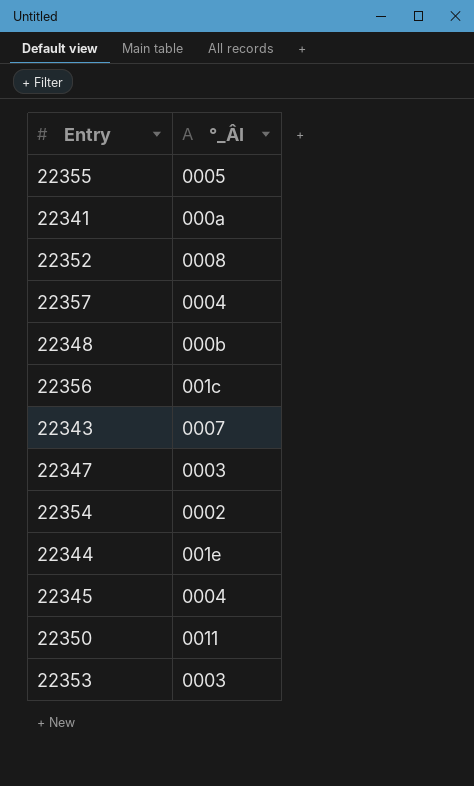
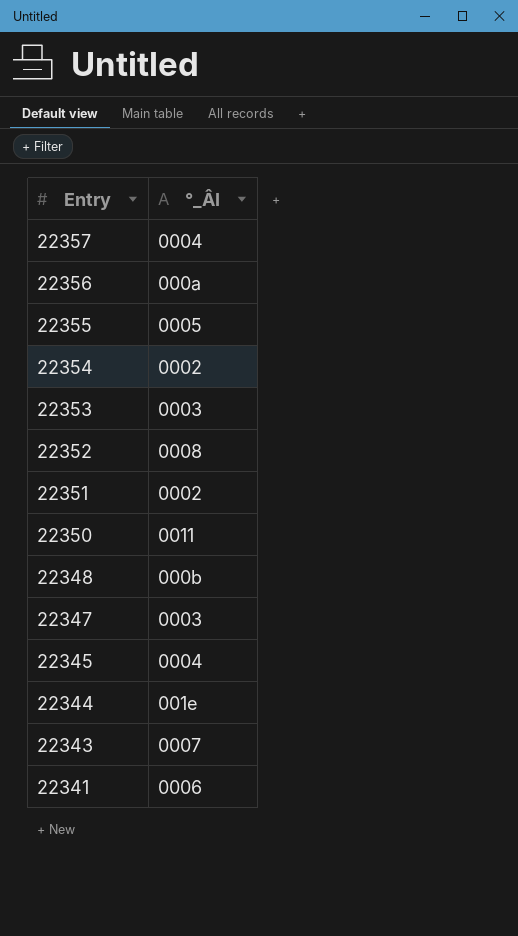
row order: none -> Entry descending
22356 | °_ÂI: 001c -> 000a
row 22351: none -> 0002
22341 | °_ÂI: 000a -> 0006

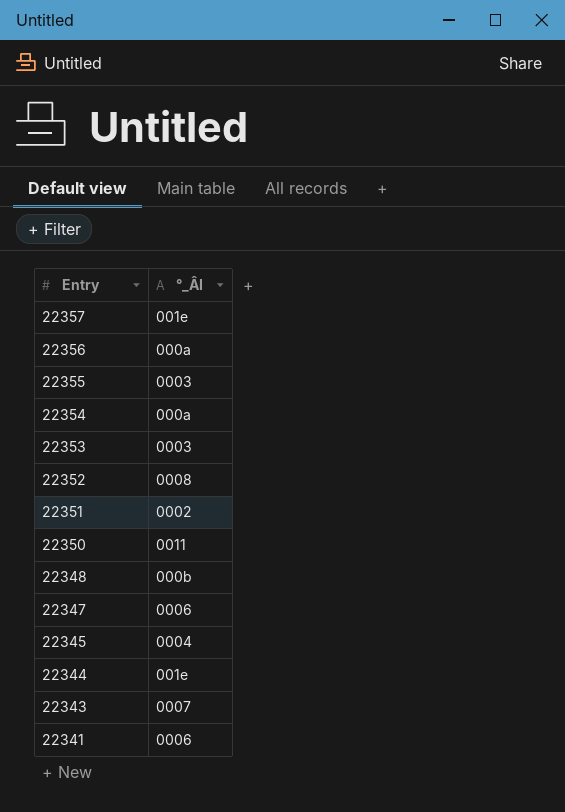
22357 | °_ÂI: 0004 -> 001e
22355 | °_ÂI: 0005 -> 0003
22354 | °_ÂI: 0002 -> 000a
22347 | °_ÂI: 0003 -> 0006

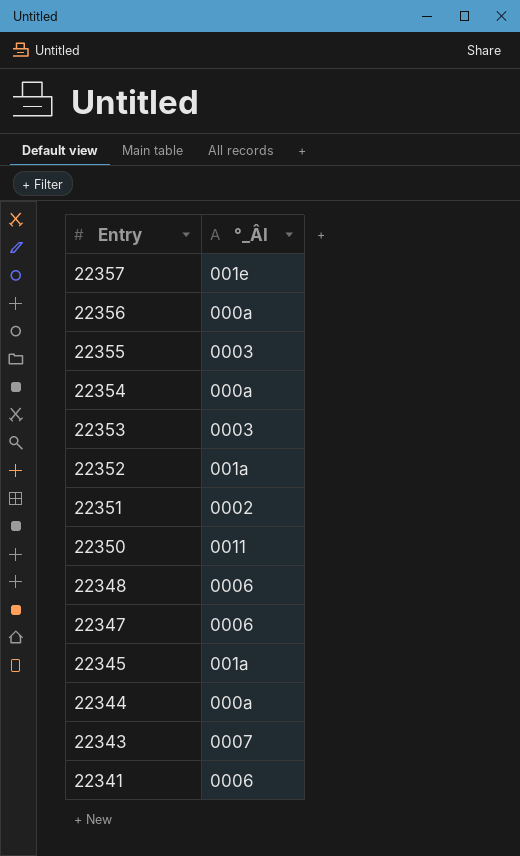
22352 | °_ÂI: 0008 -> 001a
22348 | °_ÂI: 000b -> 0006
22345 | °_ÂI: 0004 -> 001a
22344 | °_ÂI: 001e -> 000a

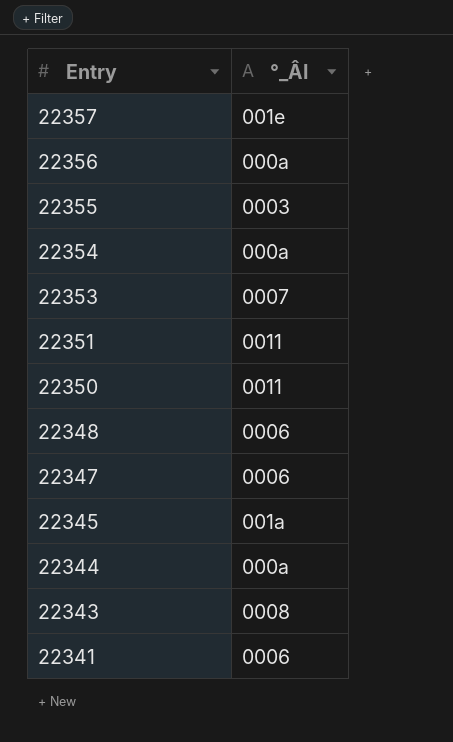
row 22352: 001a -> none
22353 | °_ÂI: 0003 -> 0007
22351 | °_ÂI: 0002 -> 0011
22343 | °_ÂI: 0007 -> 0008

